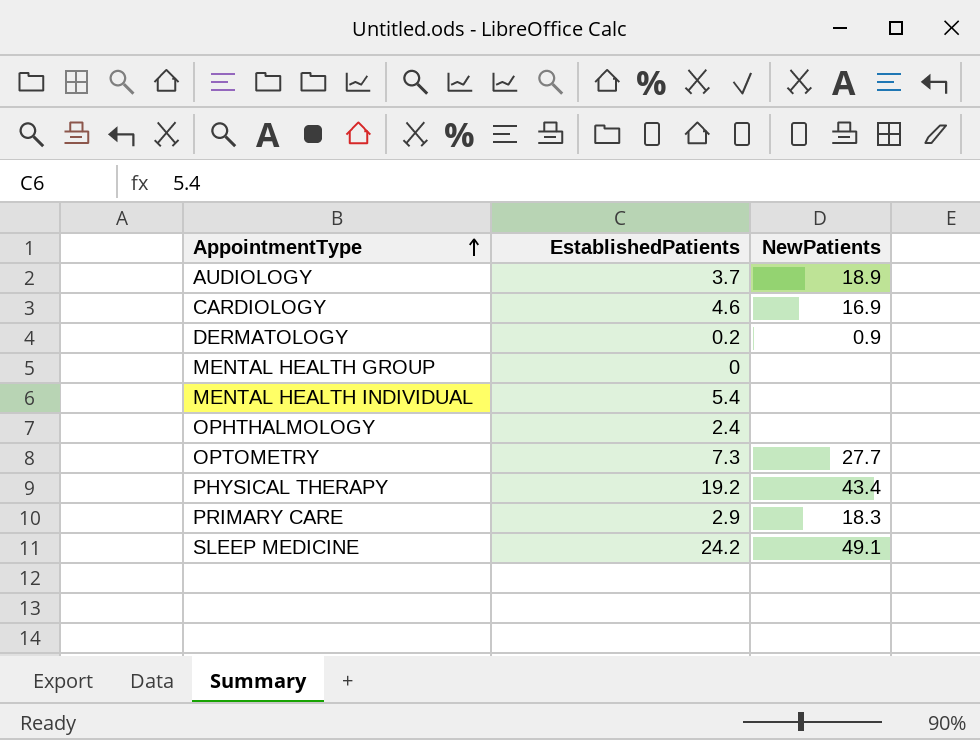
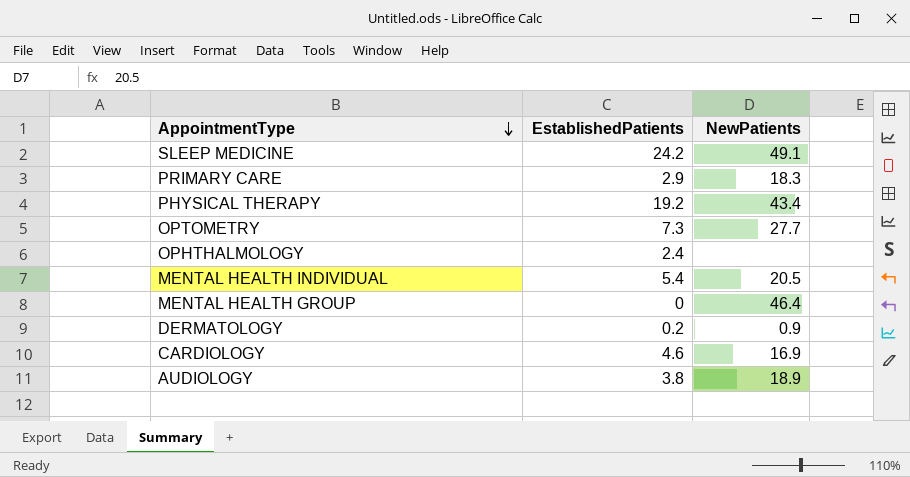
row order: AppointmentType ascending -> AppointmentType descending
MENTAL HEALTH INDIVIDUAL | NewPatients: none -> 20.5
MENTAL HEALTH GROUP | NewPatients: none -> 46.4
AUDIOLOGY | EstablishedPatients: 3.7 -> 3.8

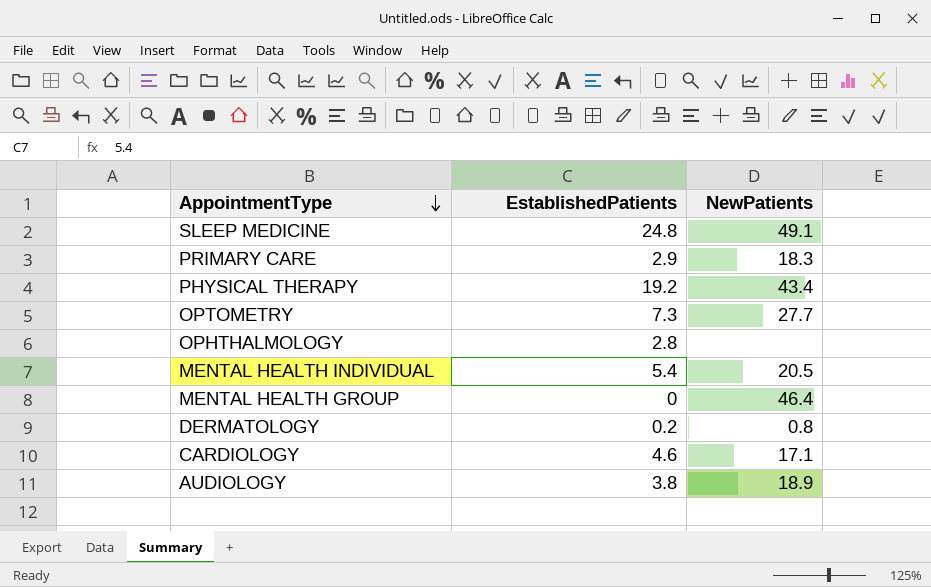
SLEEP MEDICINE | EstablishedPatients: 24.2 -> 24.8
OPHTHALMOLOGY | EstablishedPatients: 2.4 -> 2.8
DERMATOLOGY | NewPatients: 0.9 -> 0.8
CARDIOLOGY | NewPatients: 16.9 -> 17.1

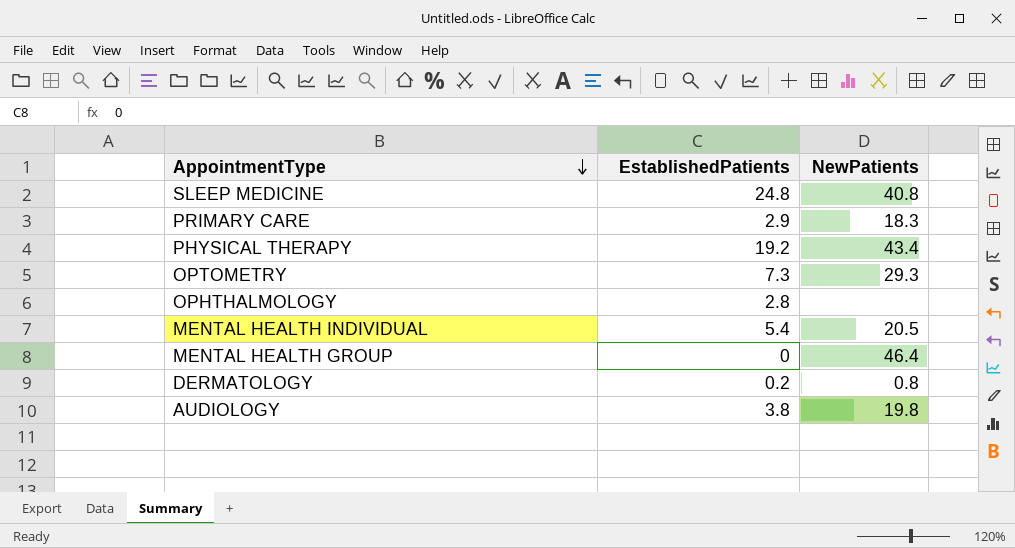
row CARDIOLOGY: 4.6 | 17.1 -> none
SLEEP MEDICINE | NewPatients: 49.1 -> 40.8
OPTOMETRY | NewPatients: 27.7 -> 29.3
AUDIOLOGY | NewPatients: 18.9 -> 19.8

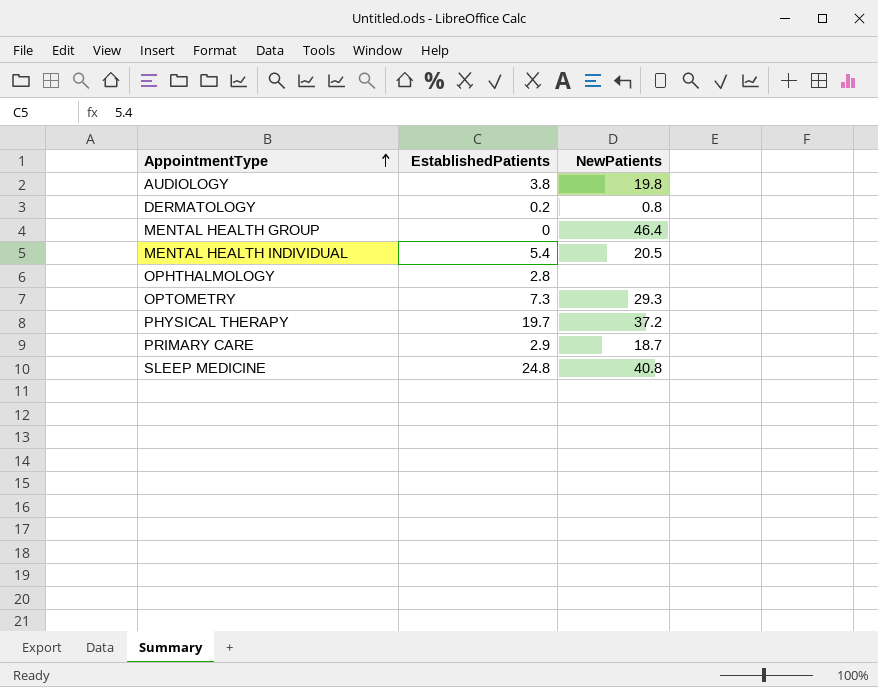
row order: AppointmentType descending -> AppointmentType ascending
PHYSICAL THERAPY | EstablishedPatients: 19.2 -> 19.7
PHYSICAL THERAPY | NewPatients: 43.4 -> 37.2
PRIMARY CARE | NewPatients: 18.3 -> 18.7

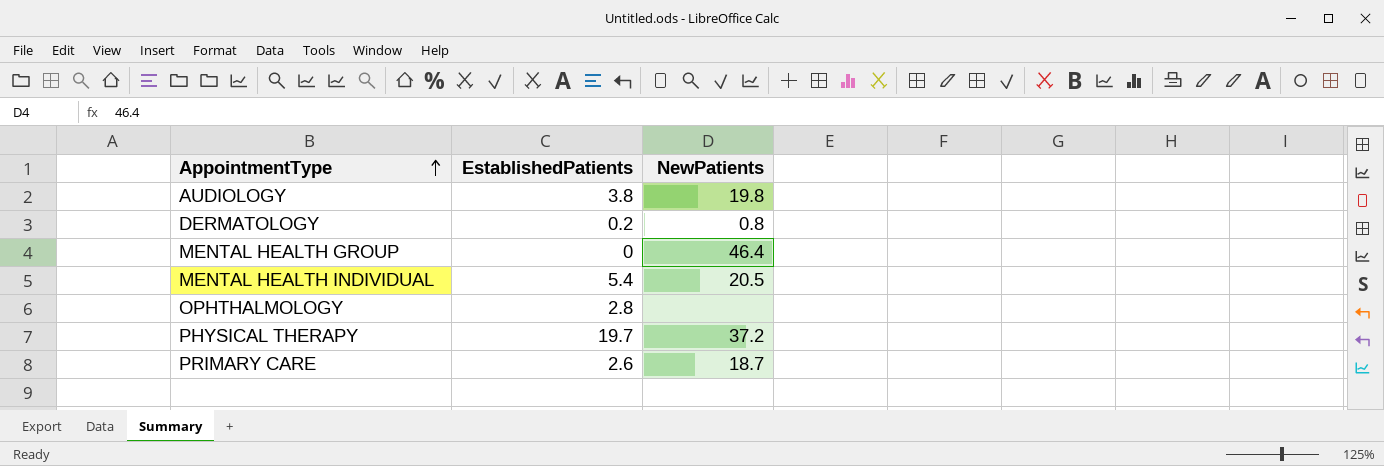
row OPTOMETRY: 7.3 | 29.3 -> none
row SLEEP MEDICINE: 24.8 | 40.8 -> none
PRIMARY CARE | EstablishedPatients: 2.9 -> 2.6

